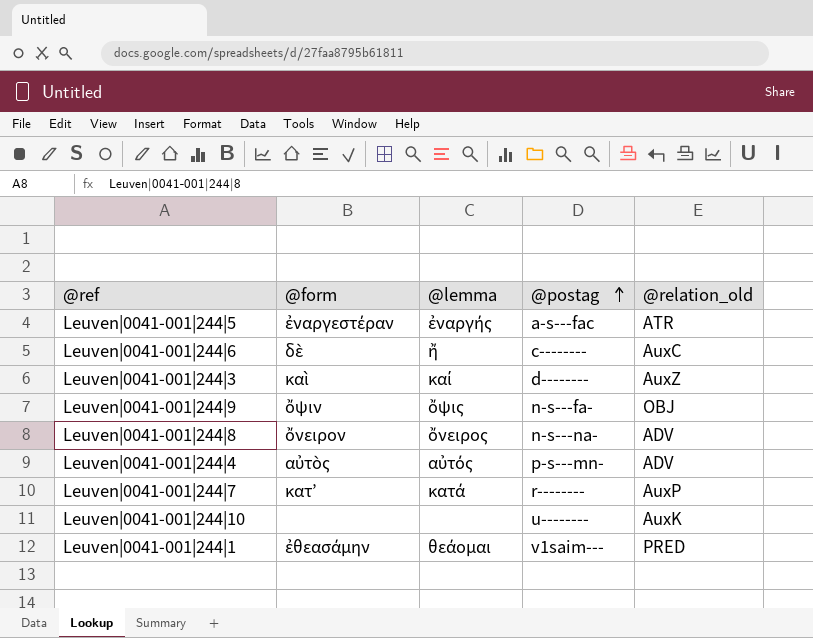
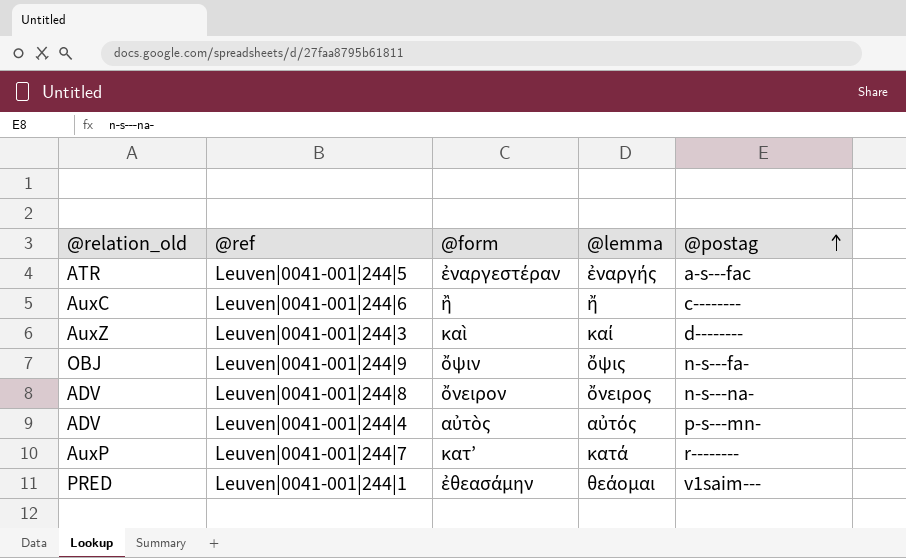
column @relation_old | position: 5 -> 1
row Leuven|0041-001|244|10: none | none | u-------- | AuxK -> none
Leuven|0041-001|244|6 | @form: δὲ -> ἢ

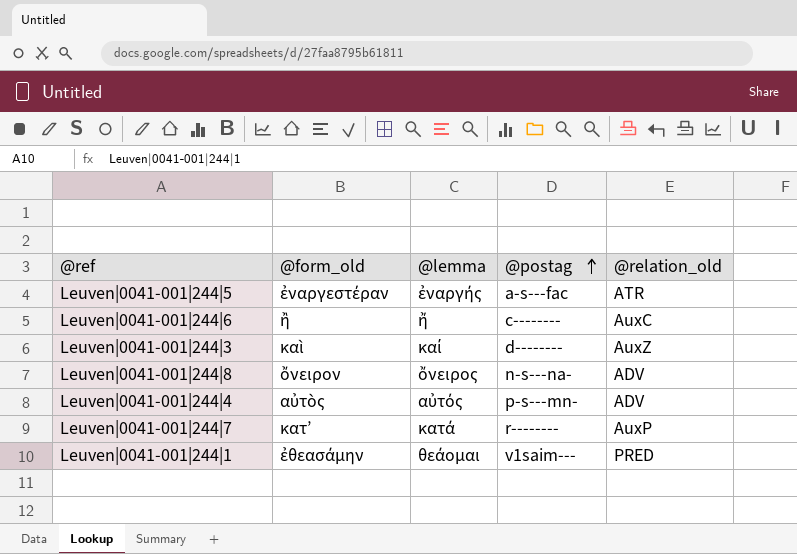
column name: @form -> @form_old
column @relation_old | position: 1 -> 5
row Leuven|0041-001|244|9: OBJ | ὄψιν | ὄψις | n-s---fa- -> none

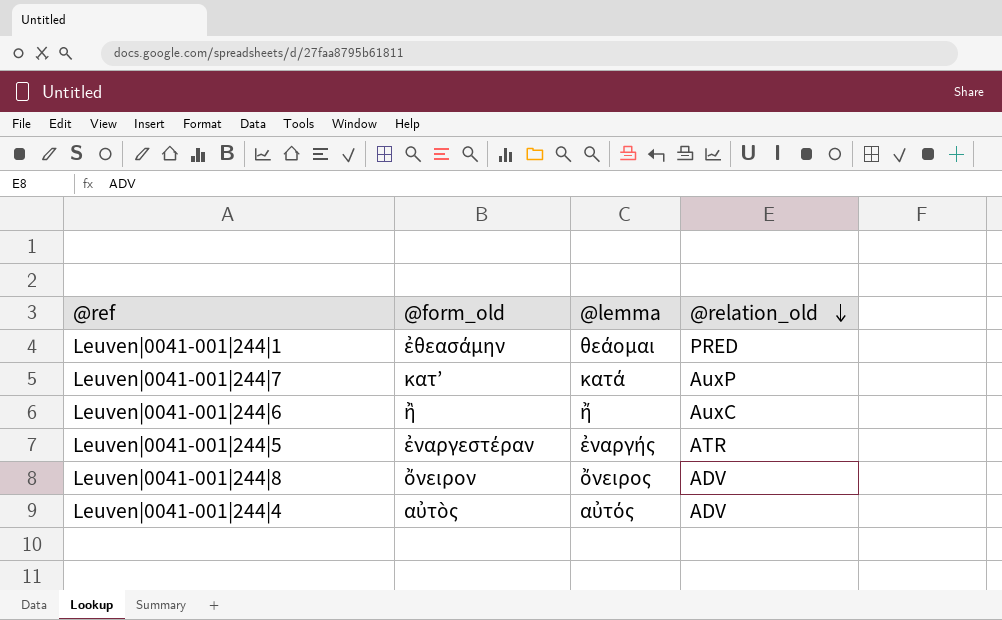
row order: @postag ascending -> @relation_old descending
column @postag | position: 4 -> none
row Leuven|0041-001|244|3: καὶ | καί | d-------- | AuxZ -> none

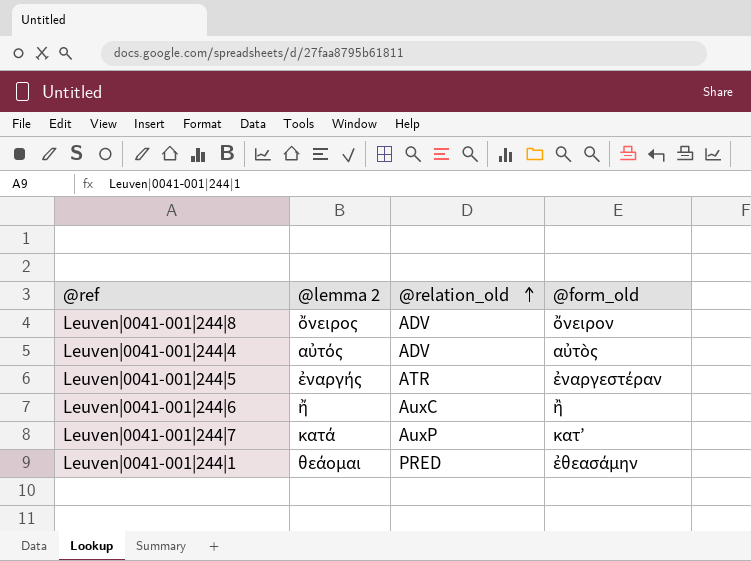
row order: @relation_old descending -> @relation_old ascending
column name: @lemma -> @lemma 2
column @form_old | position: 2 -> 4

